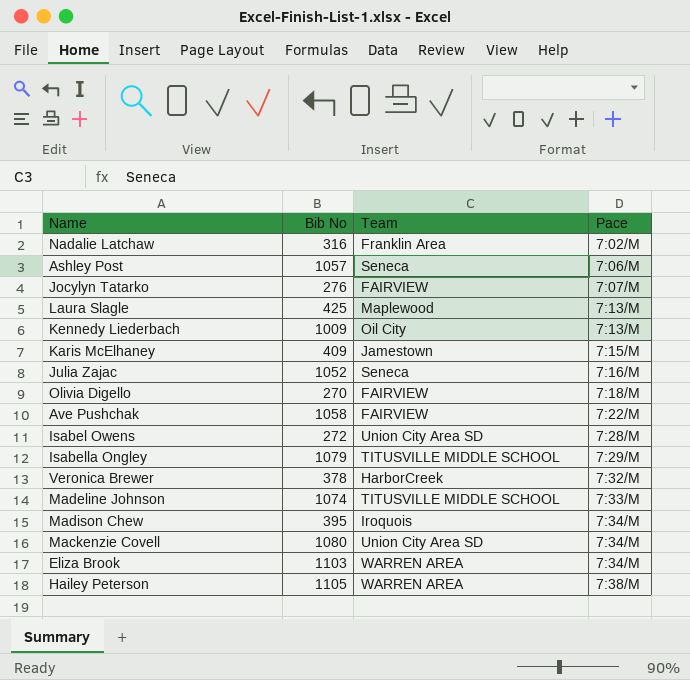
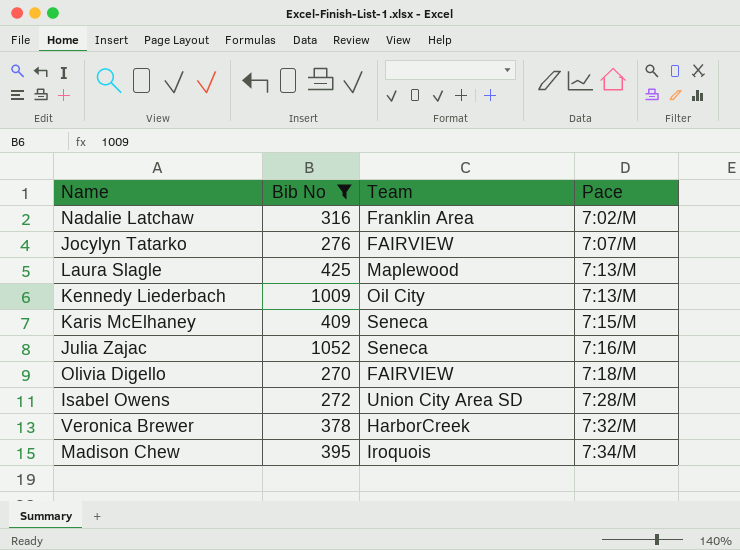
filter: none -> Bib No <= 1052
Karis McElhaney | Team: Jamestown -> Seneca

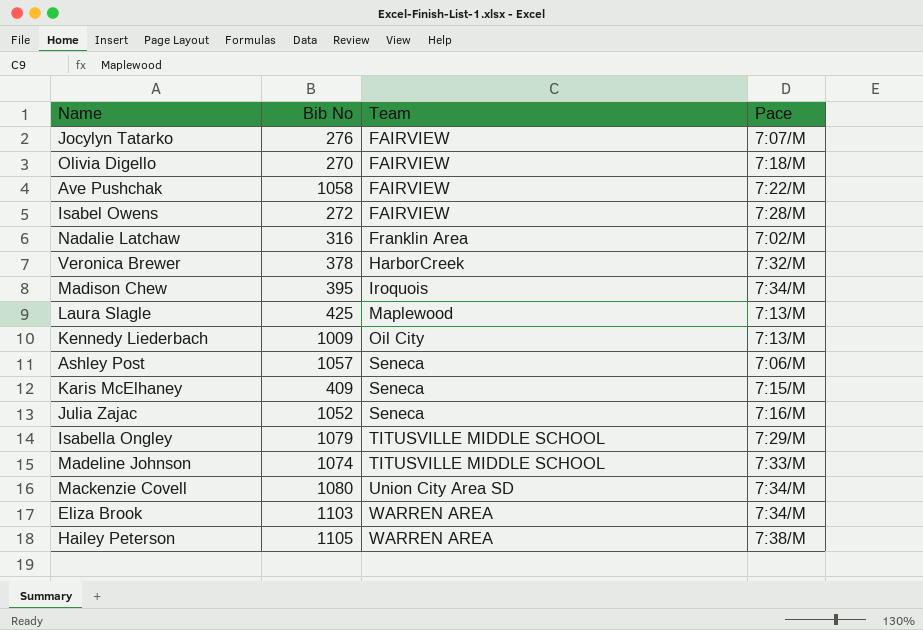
filter: Bib No <= 1052 -> none
row order: Pace ascending -> Team ascending
Isabel Owens | Team: Union City Area SD -> FAIRVIEW

